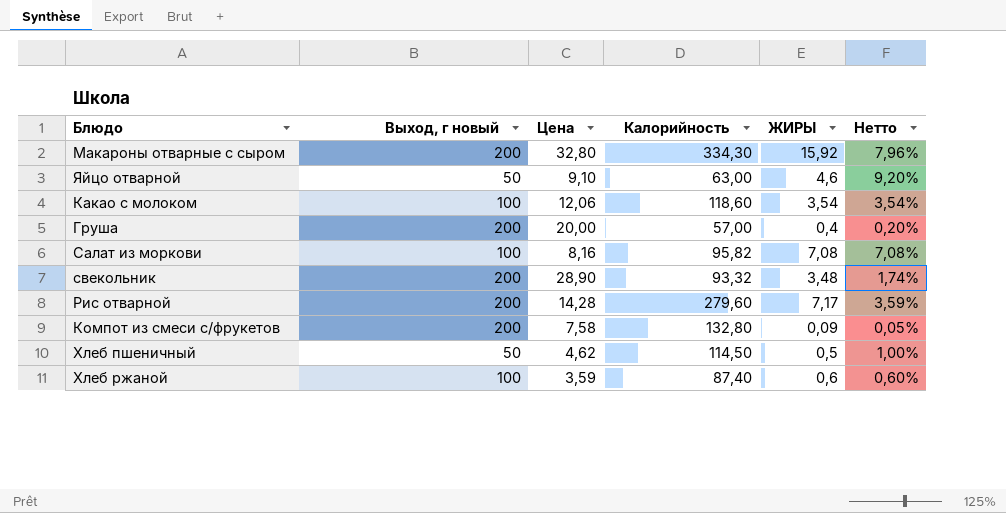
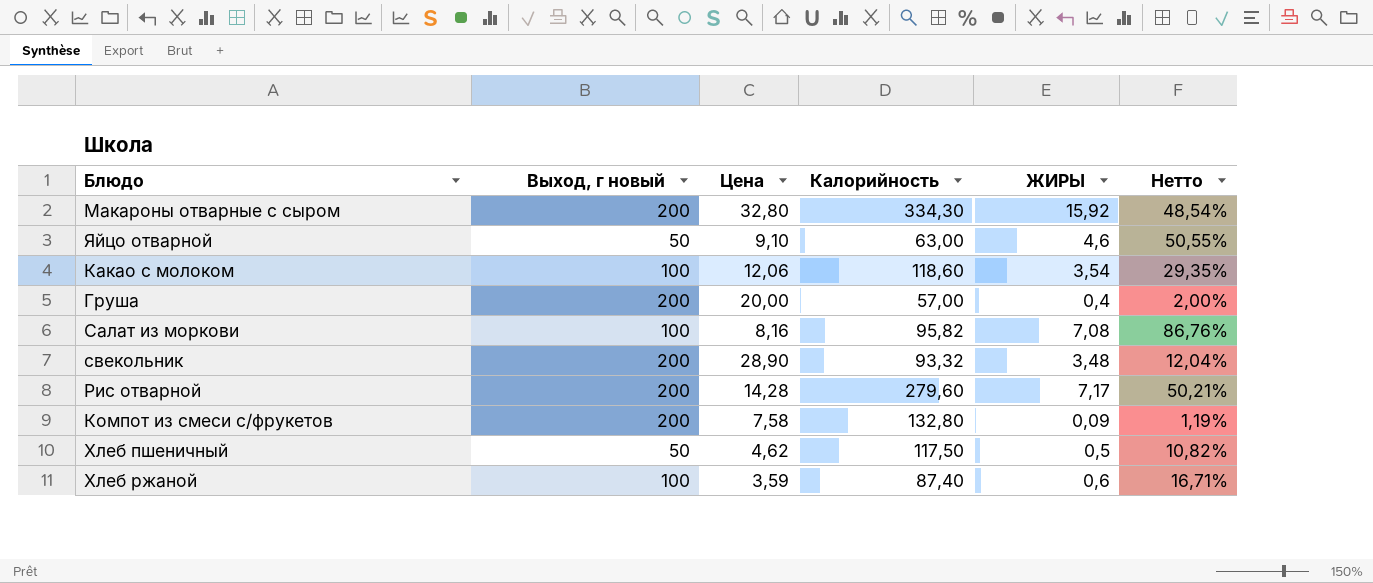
column Нетто | formula: [ЖИРЫ] / [Выход, г новый] -> [ЖИРЫ] / [Цена]
Хлеб пшеничный | Калорийность: 114,50 -> 117,50

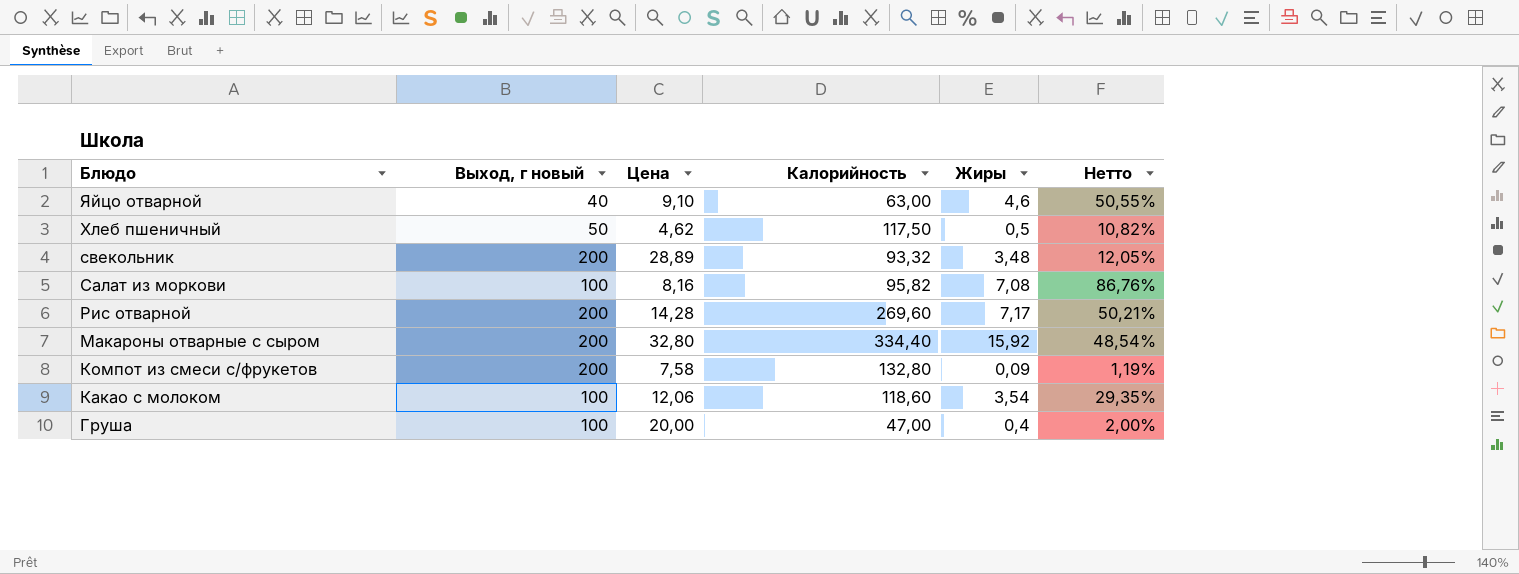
row order: none -> Блюдо descending
column name: ЖИРЫ -> Жиры
row Хлеб ржаной: 100 | 3,59 | 87,40 | 0,6 | 16,71% -> none
Яйцо отварной | Выход, г новый: 50 -> 40
свекольник | Цена: 28,90 -> 28,89
свекольник | Нетто: 12,04% -> 12,05%
Рис отварной | Калорийность: 279,60 -> 269,60
Макароны отварные с сыром | Калорийность: 334,30 -> 334,40
Груша | Выход, г новый: 200 -> 100
Груша | Калорийность: 57,00 -> 47,00

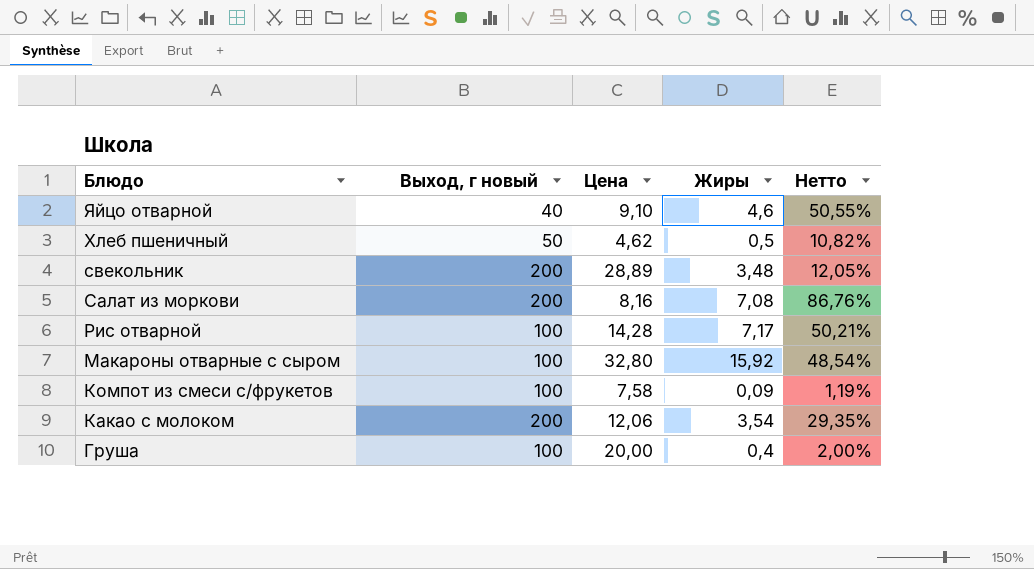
column Калорийность | position: 4 -> none
Салат из моркови | Выход, г новый: 100 -> 200
Рис отварной | Выход, г новый: 200 -> 100
Макароны отварные с сыром | Выход, г новый: 200 -> 100
Компот из смеси с/фрукетов | Выход, г новый: 200 -> 100
Какао с молоком | Выход, г новый: 100 -> 200

